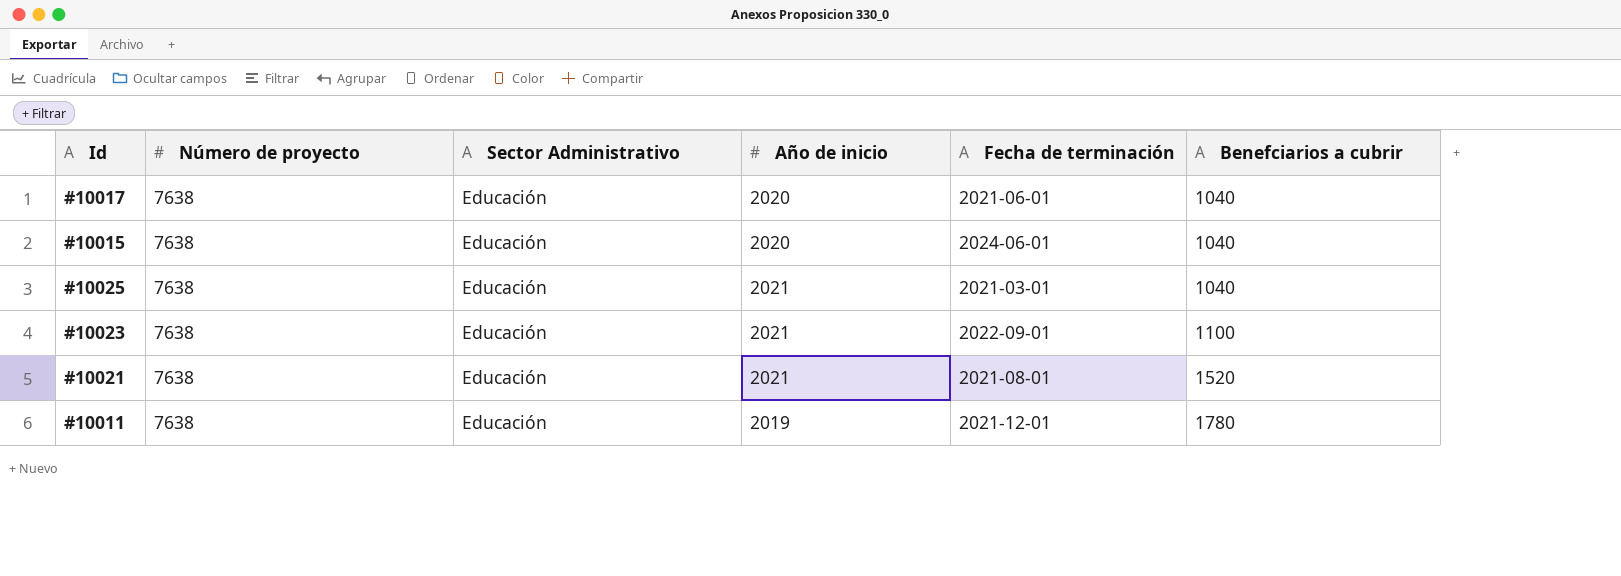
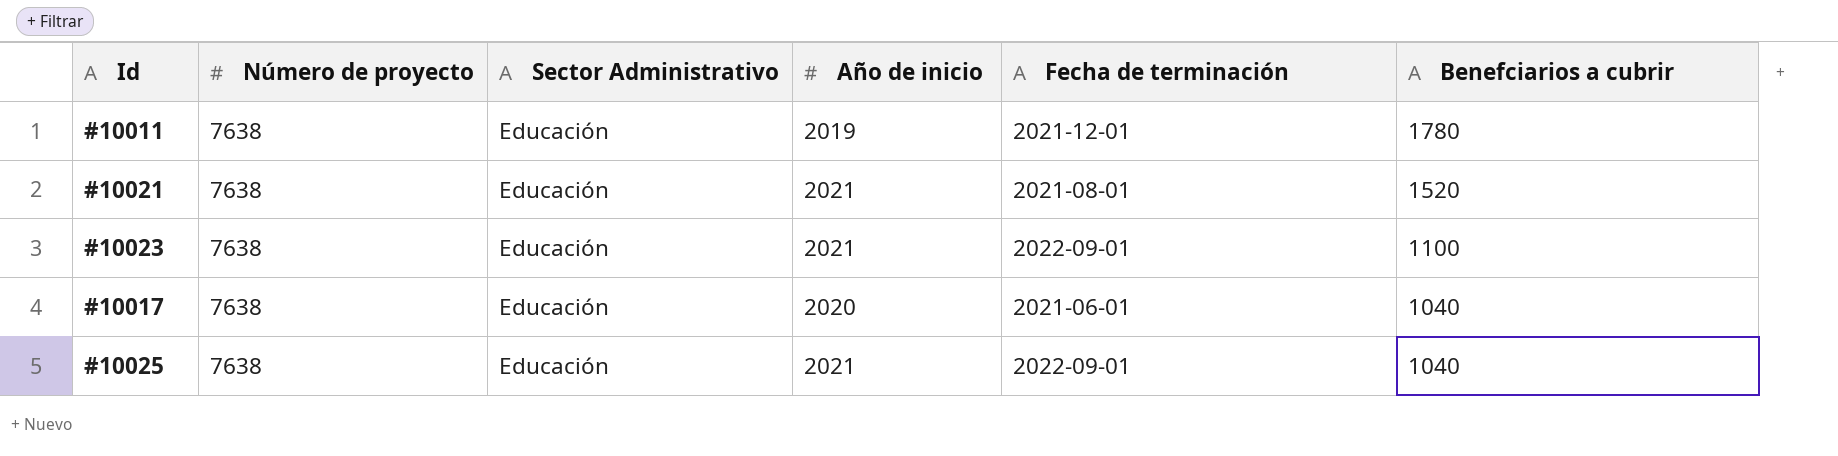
row order: Benefciarios a cubrir ascending -> Benefciarios a cubrir descending
row #10015: 7638 | Educación | 2020 | 2024-06-01 | 1040 -> none
#10025 | Fecha de terminación: 2021-03-01 -> 2022-09-01

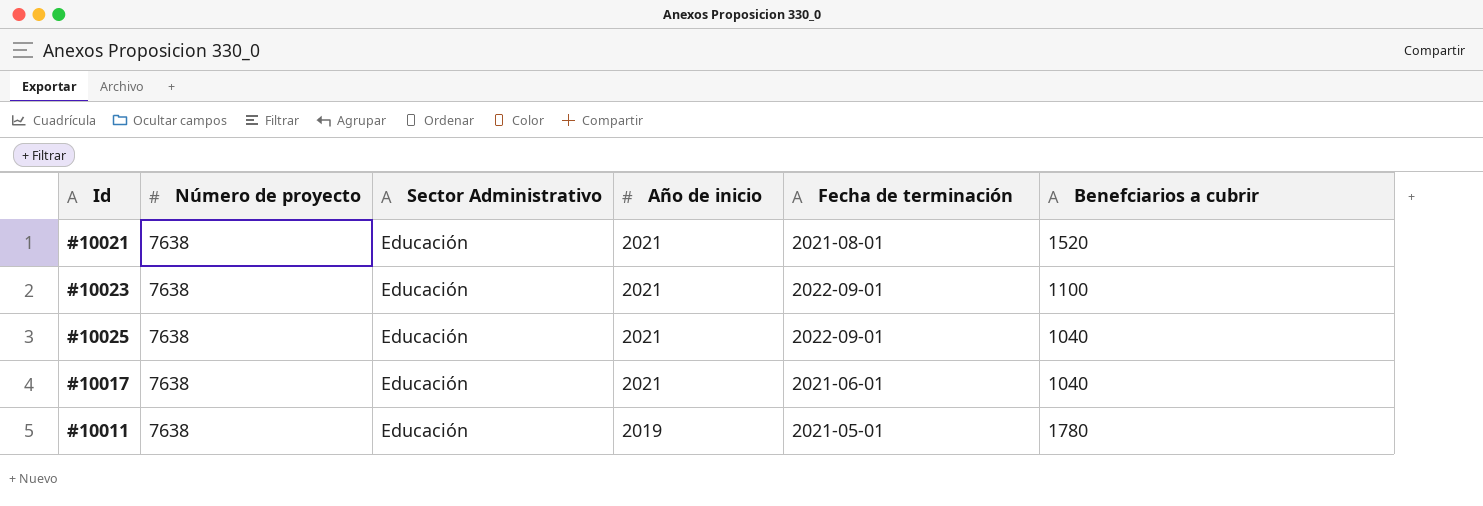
row order: Benefciarios a cubrir descending -> Año de inicio descending
#10017 | Año de inicio: 2020 -> 2021
#10011 | Fecha de terminación: 2021-12-01 -> 2021-05-01

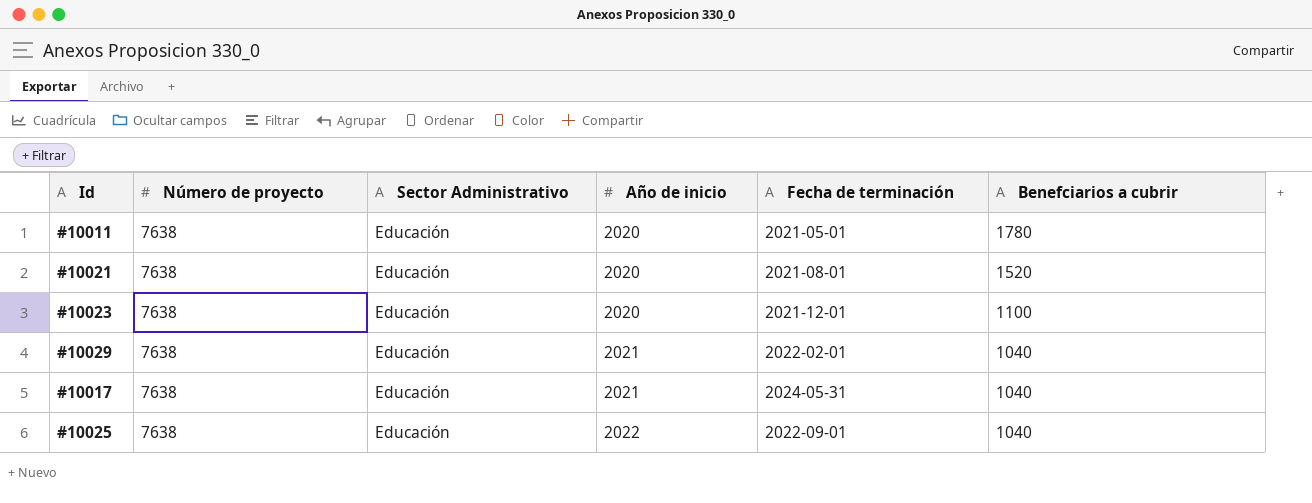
row order: Año de inicio descending -> Año de inicio ascending
#10011 | Año de inicio: 2019 -> 2020
#10021 | Año de inicio: 2021 -> 2020
#10023 | Año de inicio: 2021 -> 2020
#10023 | Fecha de terminación: 2022-09-01 -> 2021-12-01
row #10029: none -> 7638 | Educación | 2021 | 2022-02-01 | 1040
#10017 | Fecha de terminación: 2021-06-01 -> 2024-05-31
#10025 | Año de inicio: 2021 -> 2022

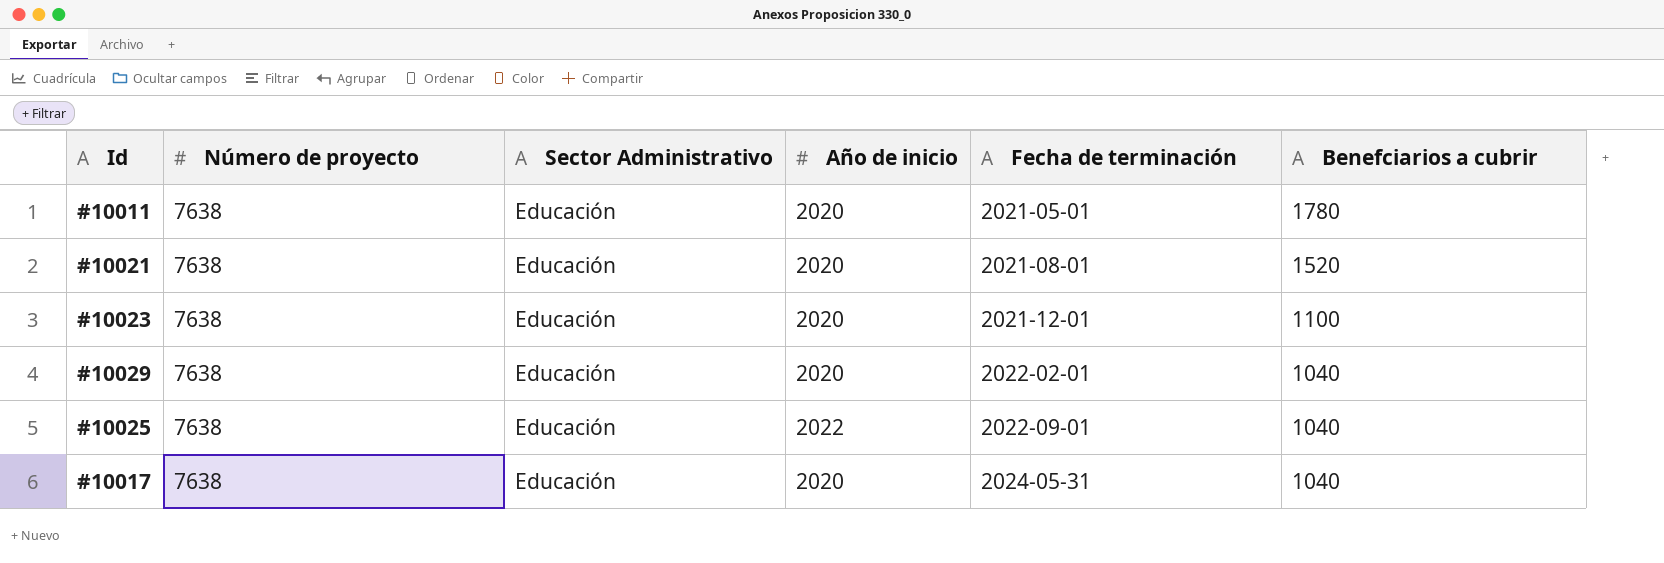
row order: Año de inicio ascending -> Fecha de terminación ascending
#10029 | Año de inicio: 2021 -> 2020
#10017 | Año de inicio: 2021 -> 2020

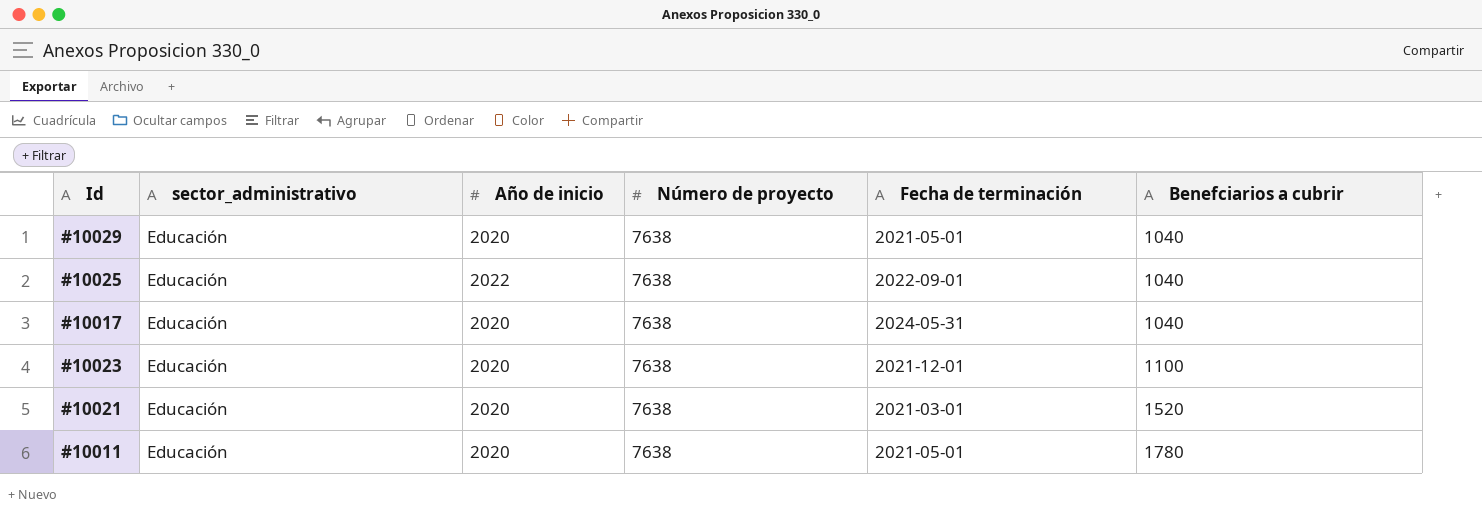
row order: Fecha de terminación ascending -> Benefciarios a cubrir ascending
column name: Sector Administrativo -> sector_administrativo
column Número de proyecto | position: 2 -> 4
#10029 | Fecha de terminación: 2022-02-01 -> 2021-05-01
#10021 | Fecha de terminación: 2021-08-01 -> 2021-03-01

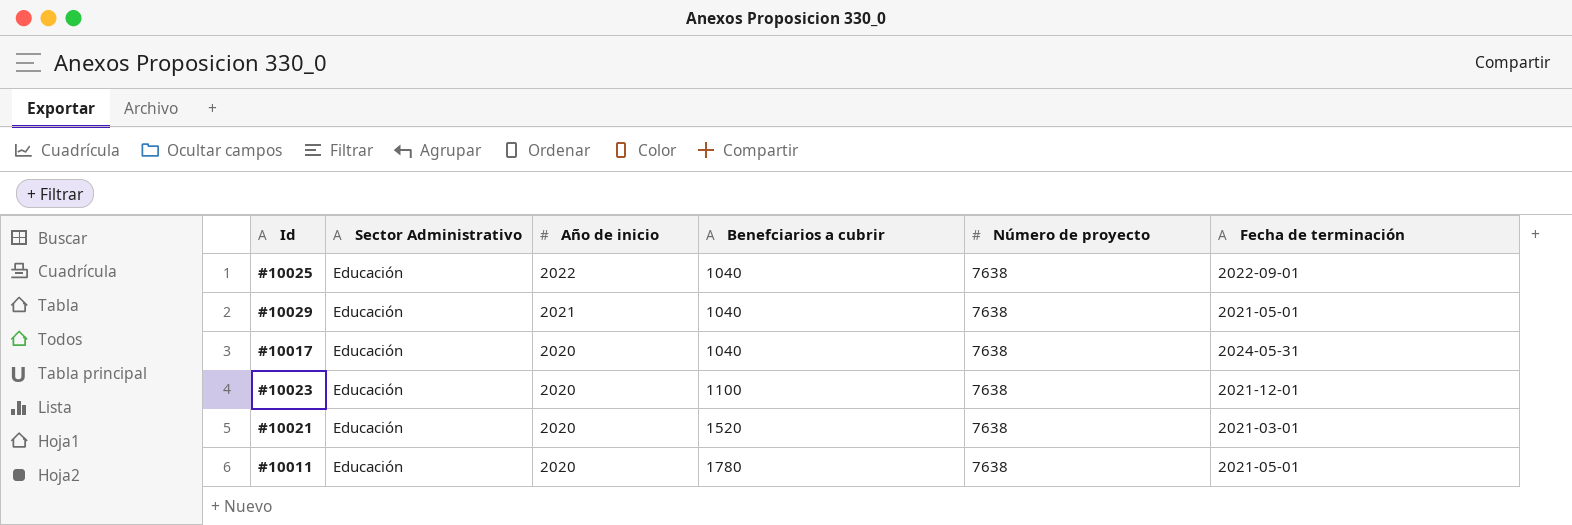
row order: Benefciarios a cubrir ascending -> Año de inicio descending
column name: sector_administrativo -> Sector Administrativo
column Benefciarios a cubrir | position: 6 -> 4
#10029 | Año de inicio: 2020 -> 2021

